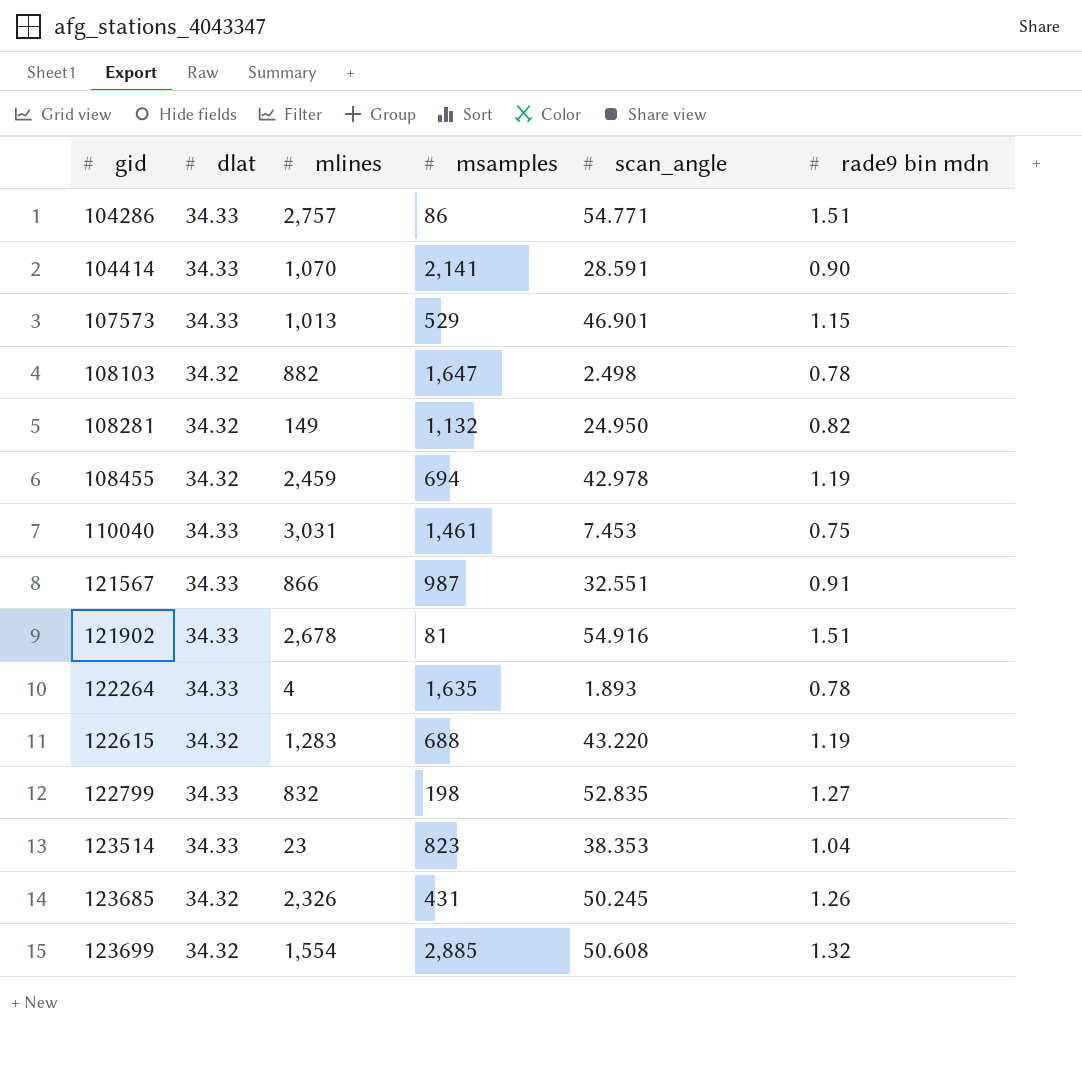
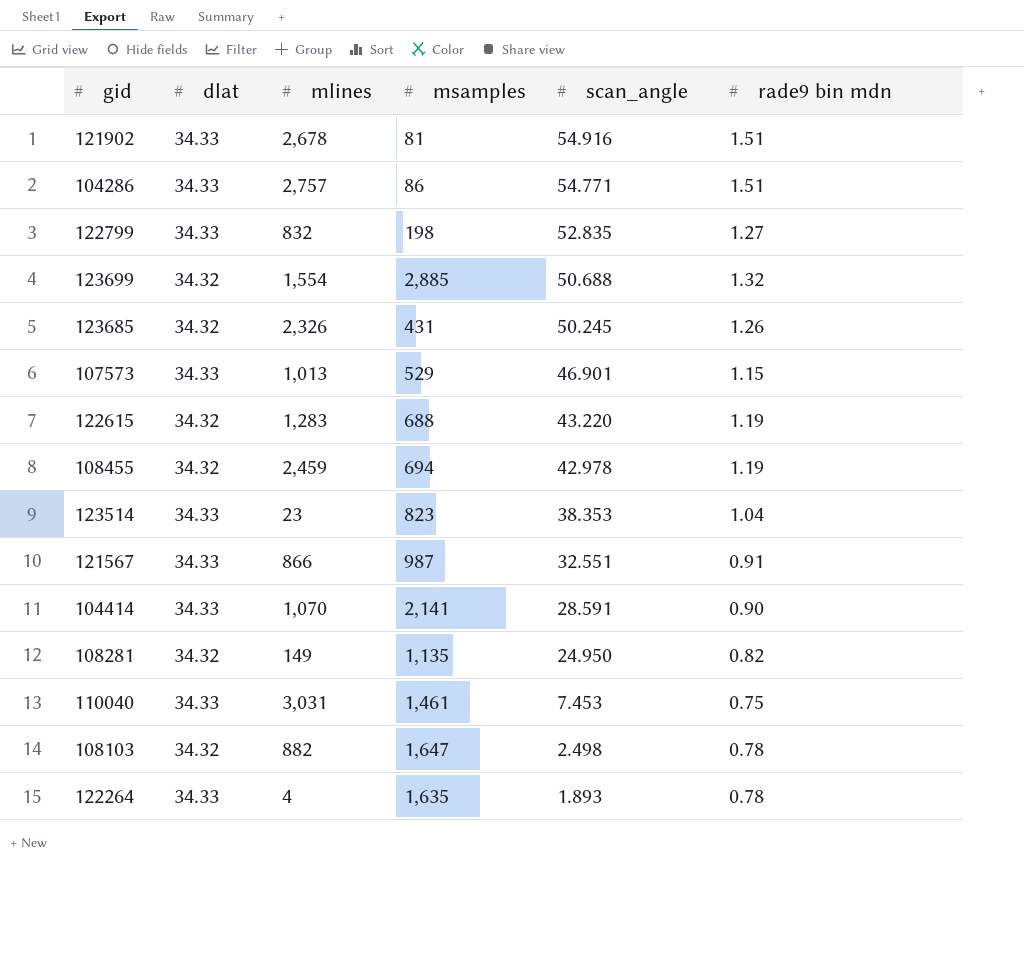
row order: gid ascending -> scan_angle descending
123699 | scan_angle: 50.608 -> 50.688
108281 | msamples: 1,132 -> 1,135

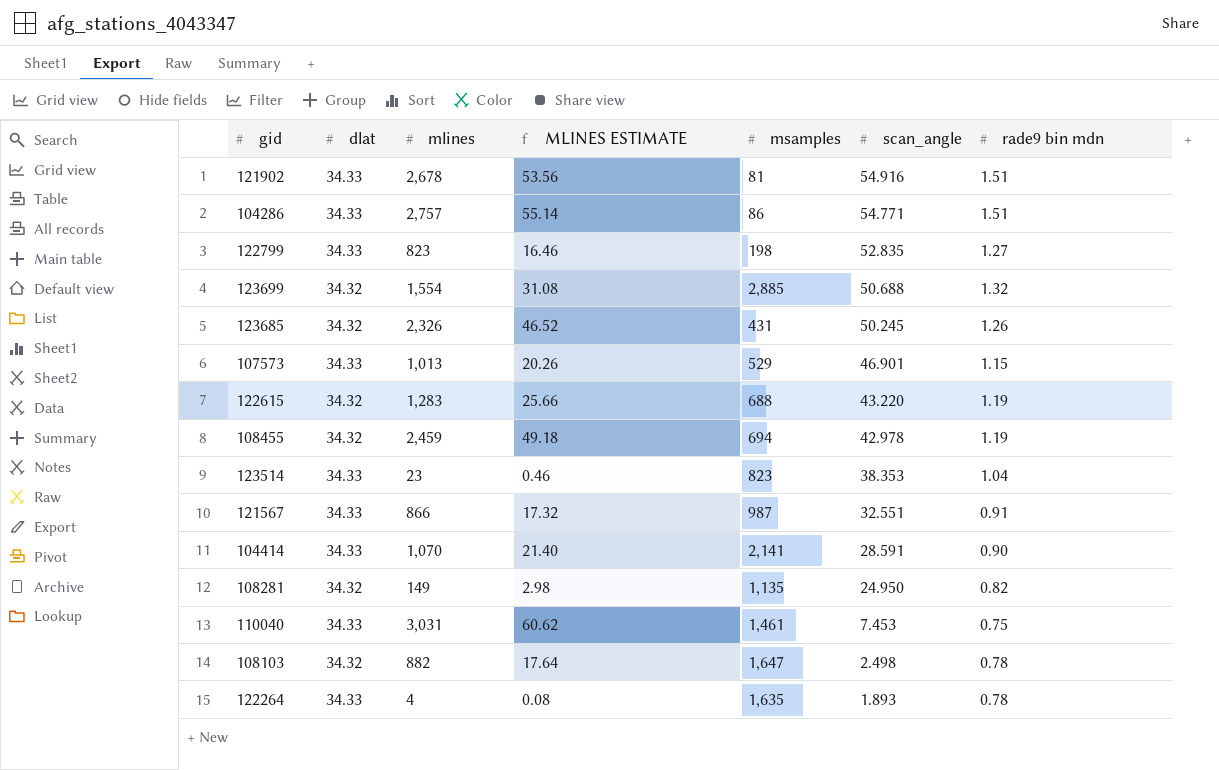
column MLINES ESTIMATE | formula: none -> [mlines] * 0.02
122799 | mlines: 832 -> 823

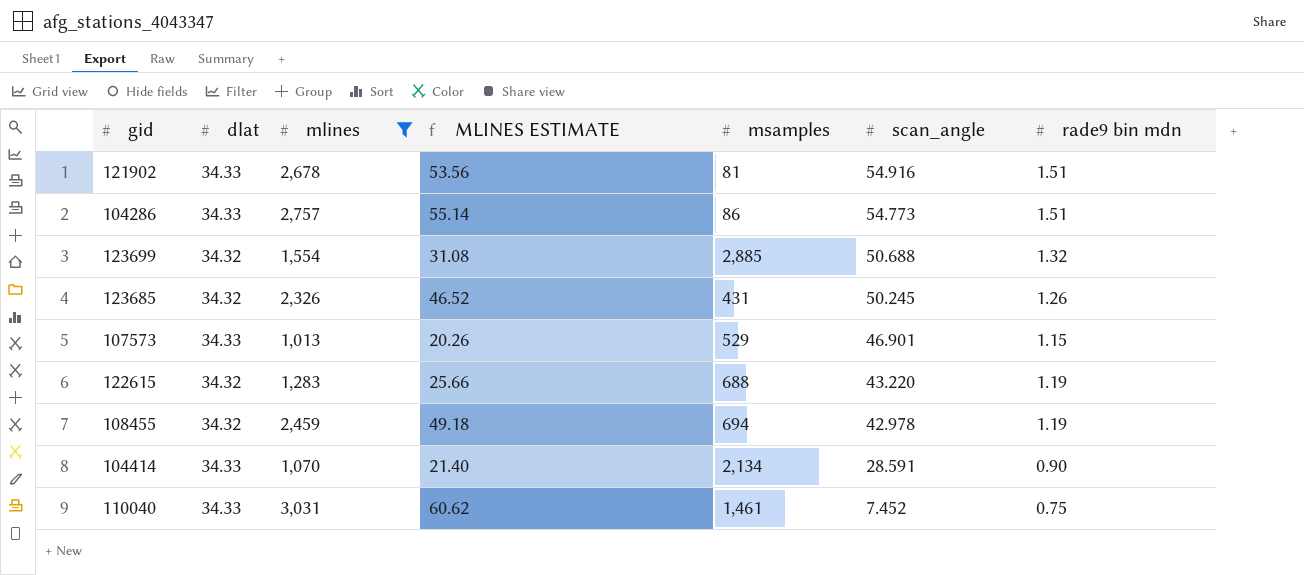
filter: none -> mlines >= 1,013
104286 | scan_angle: 54.771 -> 54.773
104414 | msamples: 2,141 -> 2,134
110040 | scan_angle: 7.453 -> 7.452

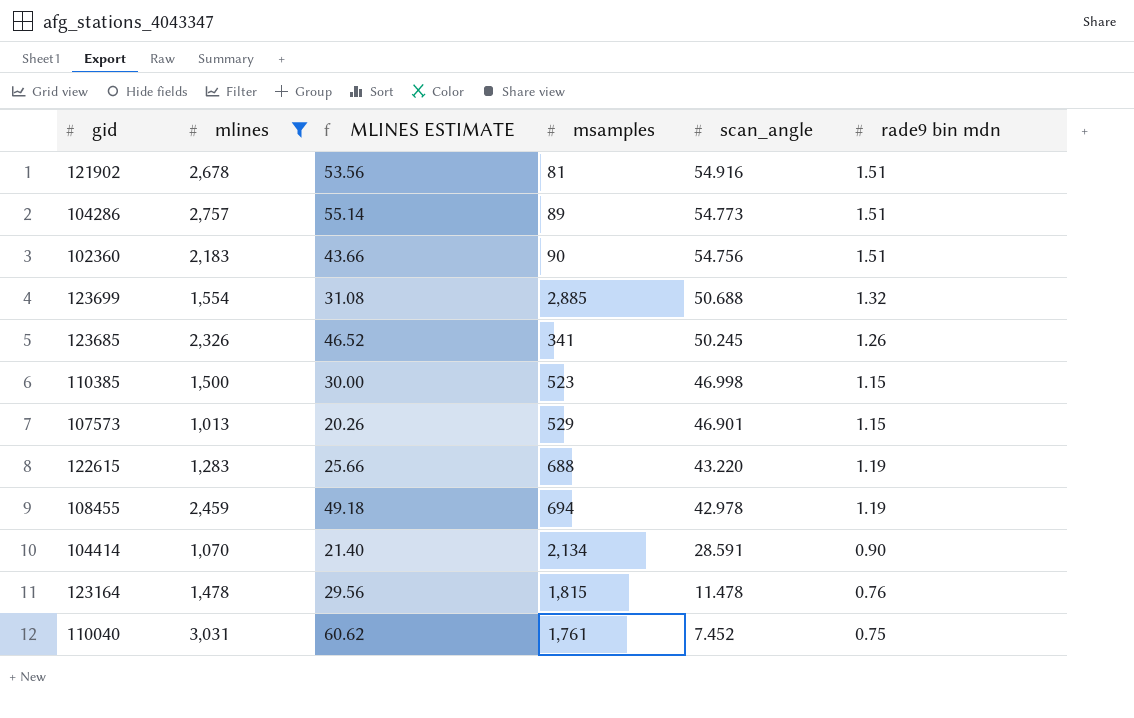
column dlat | position: 2 -> none
104286 | msamples: 86 -> 89
row 102360: none -> 2,183 | 43.66 | 90 | 54.756 | 1.51
123685 | msamples: 431 -> 341
row 110385: none -> 1,500 | 30.00 | 523 | 46.998 | 1.15
row 123164: none -> 1,478 | 29.56 | 1,815 | 11.478 | 0.76
110040 | msamples: 1,461 -> 1,761

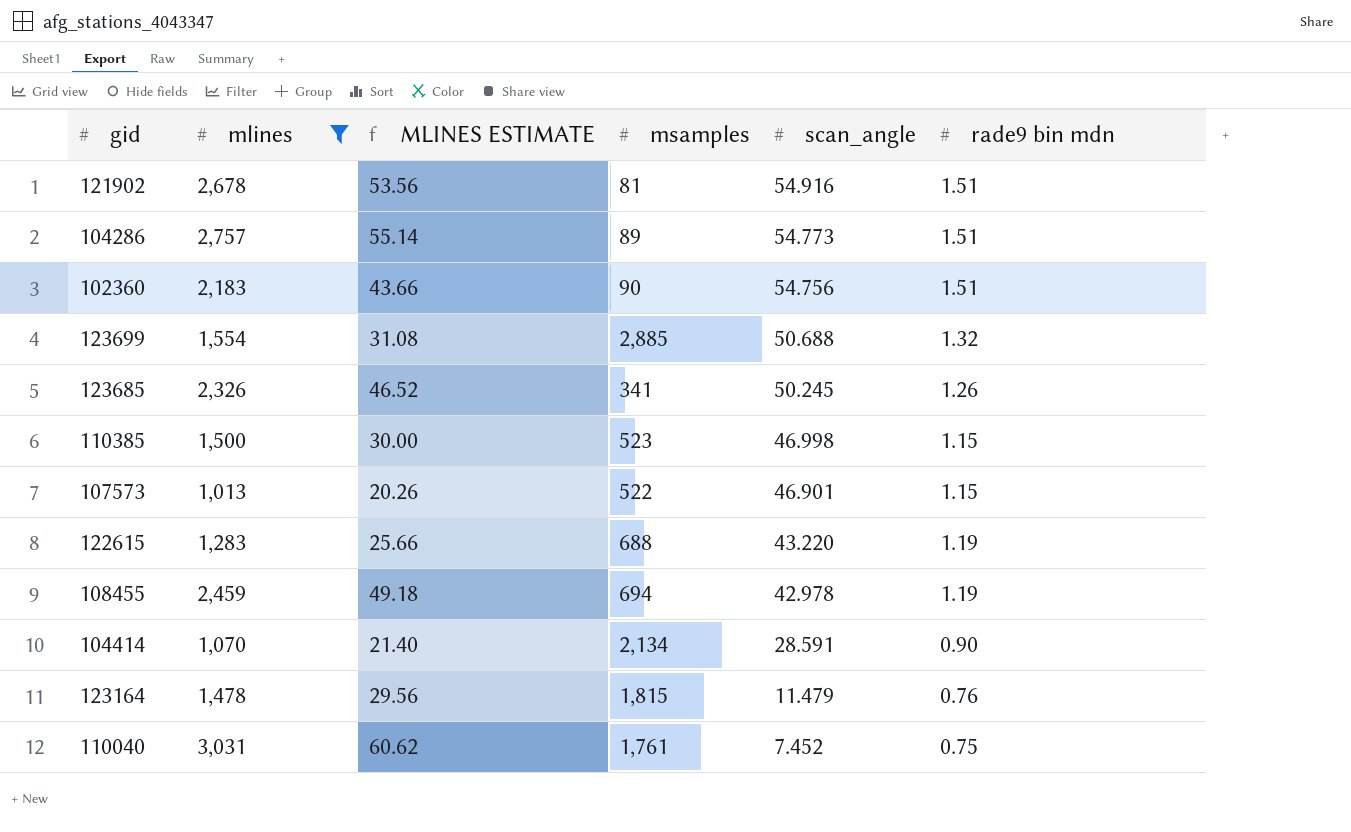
107573 | msamples: 529 -> 522
123164 | scan_angle: 11.478 -> 11.479

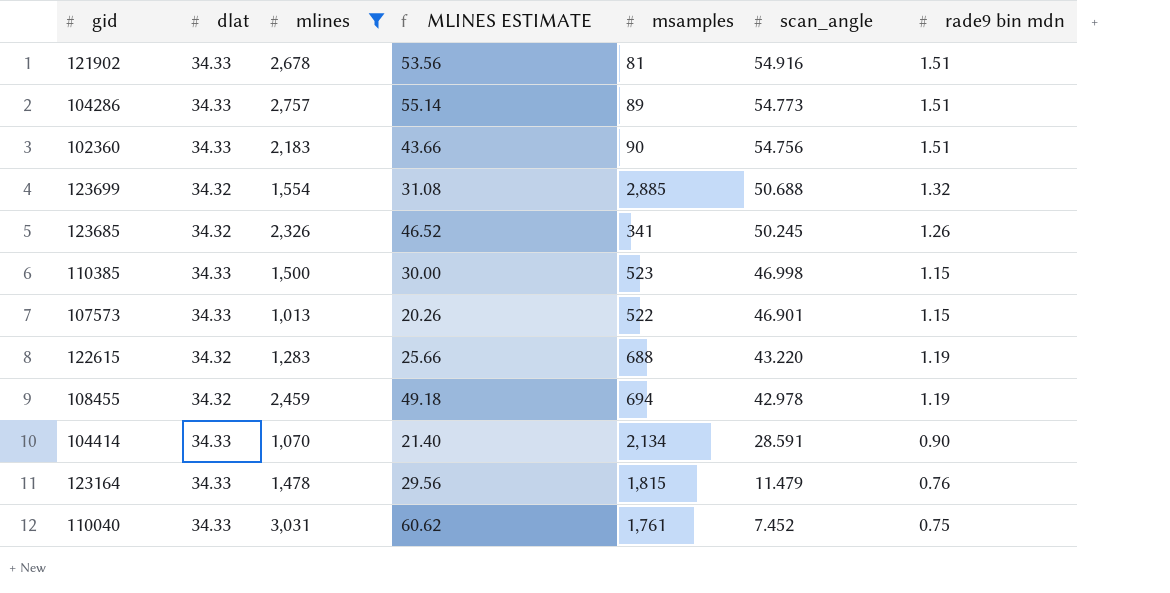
column dlat | position: none -> 2

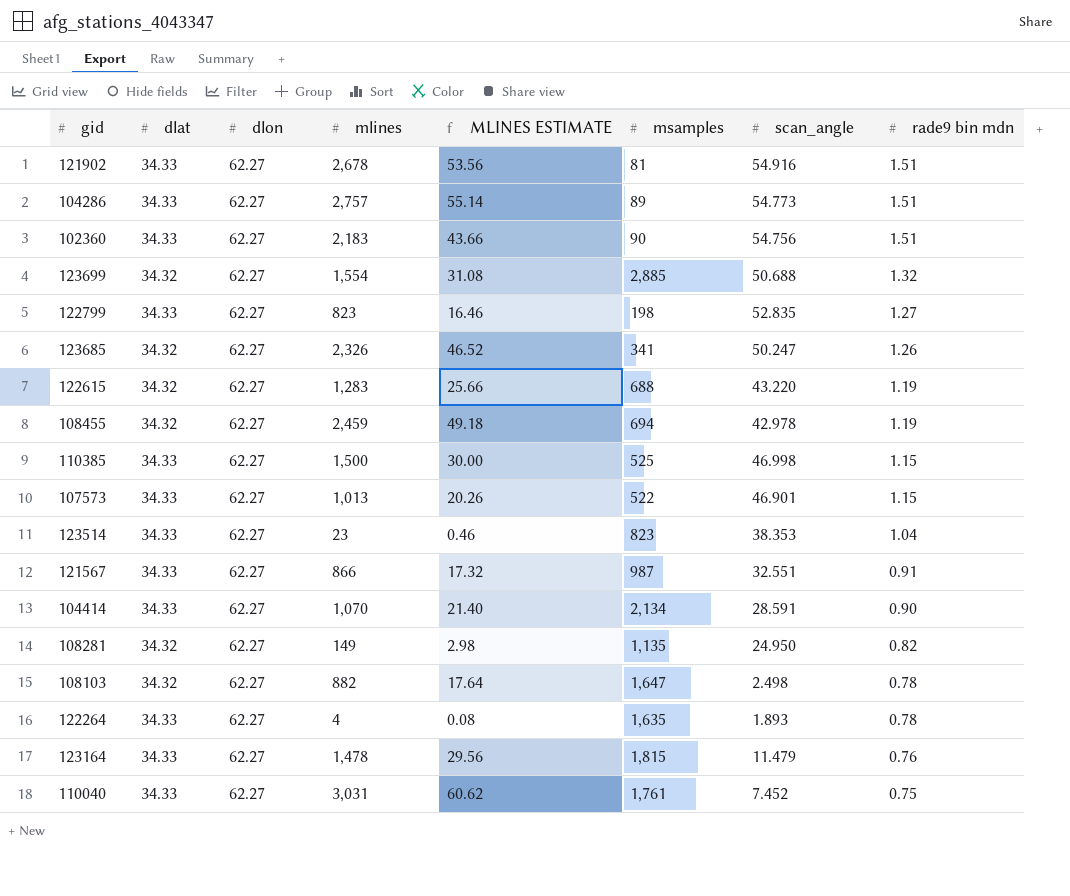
filter: mlines >= 1,013 -> none
row order: scan_angle descending -> rade9 bin mdn descending
column dlon | position: none -> 3
123685 | scan_angle: 50.245 -> 50.247
110385 | msamples: 523 -> 525

